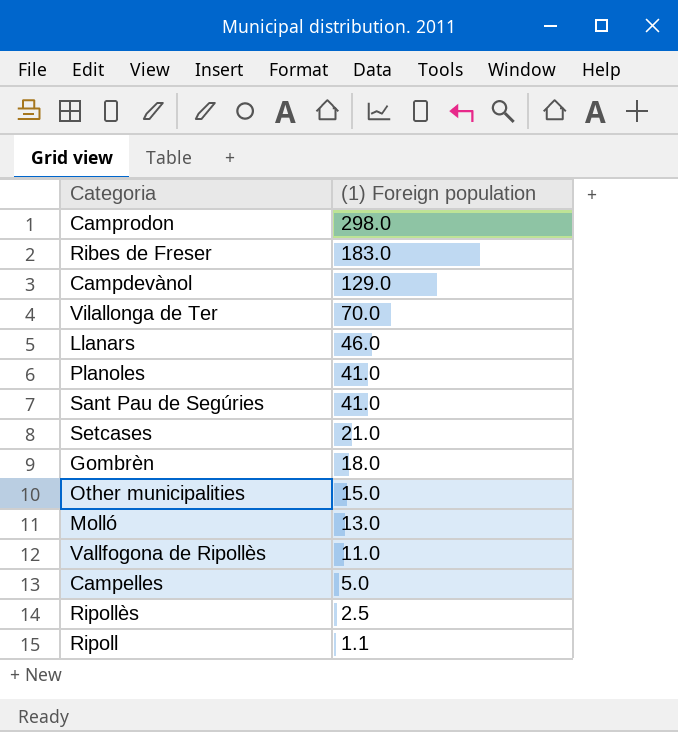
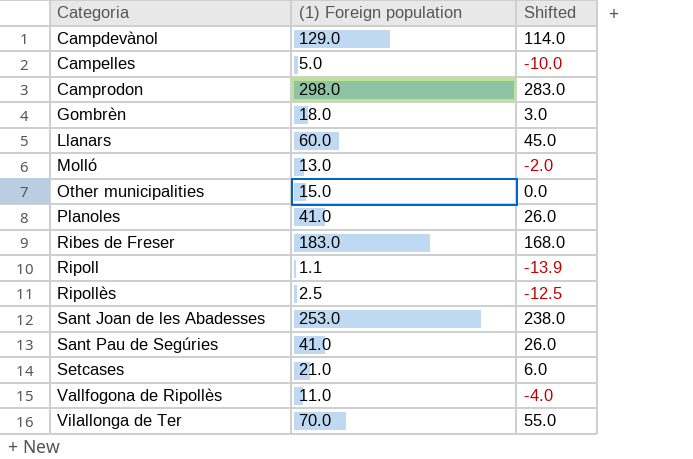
row order: (1) Foreign population descending -> Categoria ascending
column Shifted | formula: none -> [(1) Foreign population] - 15
Llanars | (1) Foreign population: 46.0 -> 60.0
row Sant Joan de les Abadesses: none -> 253.0 | 238.0

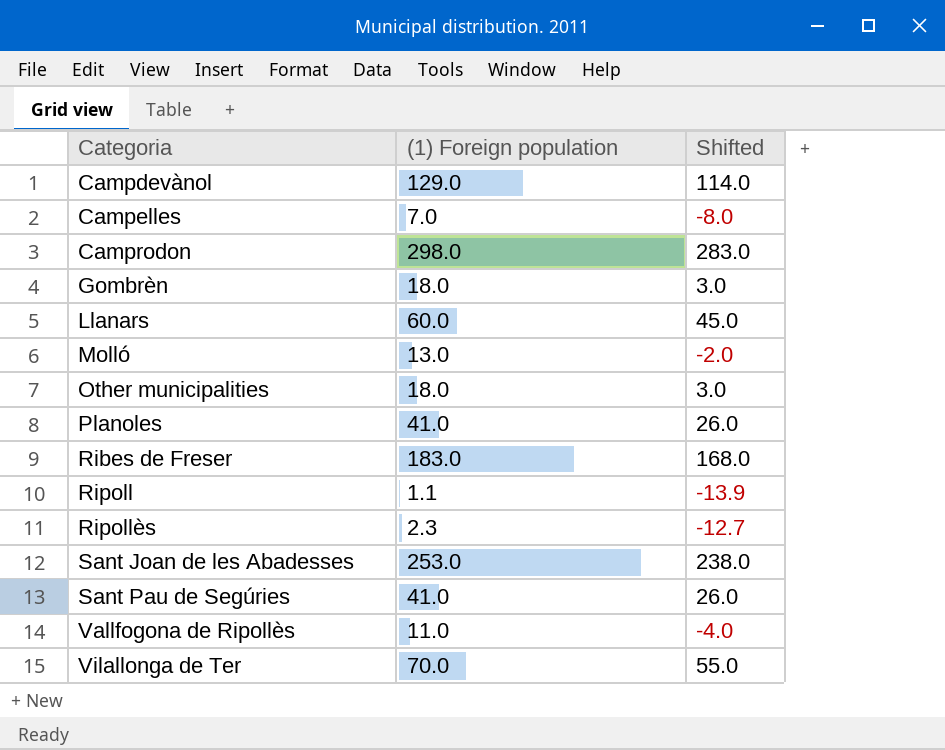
row Setcases: 21.0 | 6.0 -> none
Campelles | (1) Foreign population: 5.0 -> 7.0
Campelles | Shifted: -10.0 -> -8.0
Other municipalities | (1) Foreign population: 15.0 -> 18.0
Other municipalities | Shifted: 0.0 -> 3.0
Ripollès | (1) Foreign population: 2.5 -> 2.3
Ripollès | Shifted: -12.5 -> -12.7

